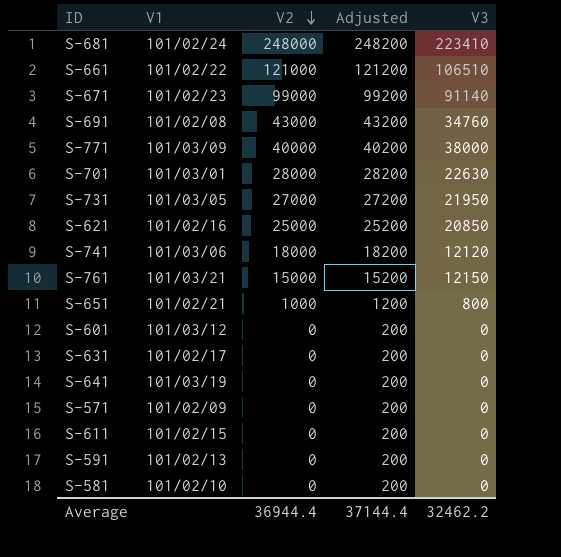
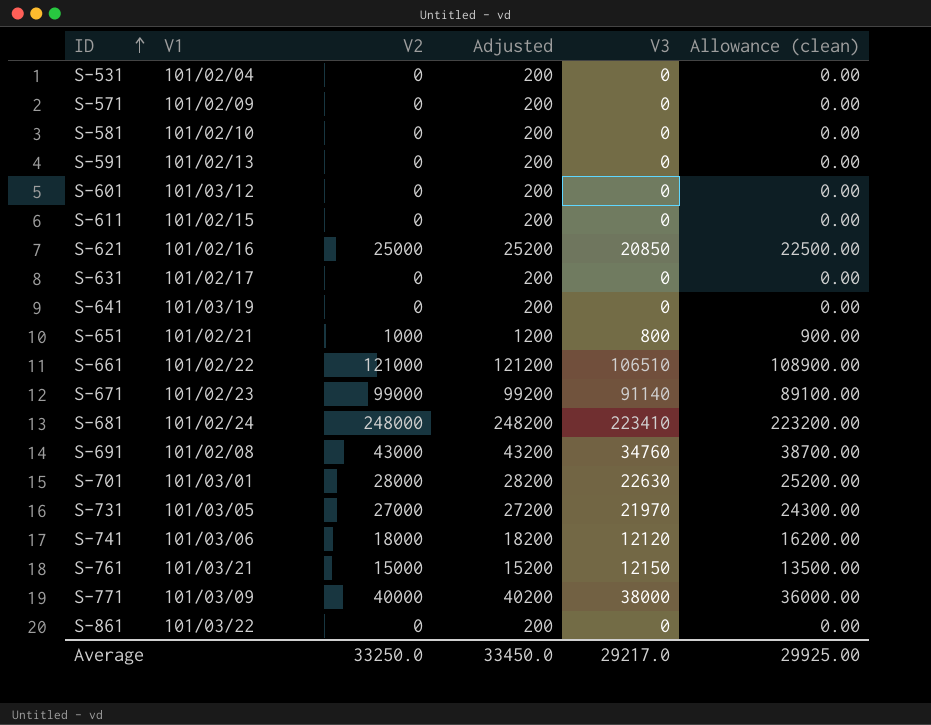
row order: V2 descending -> ID ascending
column Allowance (clean) | formula: none -> [V2] * 0.9
row S-531: none -> 101/02/04 | 0 | 200 | 0 | 0.00
S-731 | V3: 21950 -> 21970
row S-861: none -> 101/03/22 | 0 | 200 | 0 | 0.00
Average | V2: 36944.4 -> 33250.0
Average | Adjusted: 37144.4 -> 33450.0
Average | V3: 32462.2 -> 29217.0

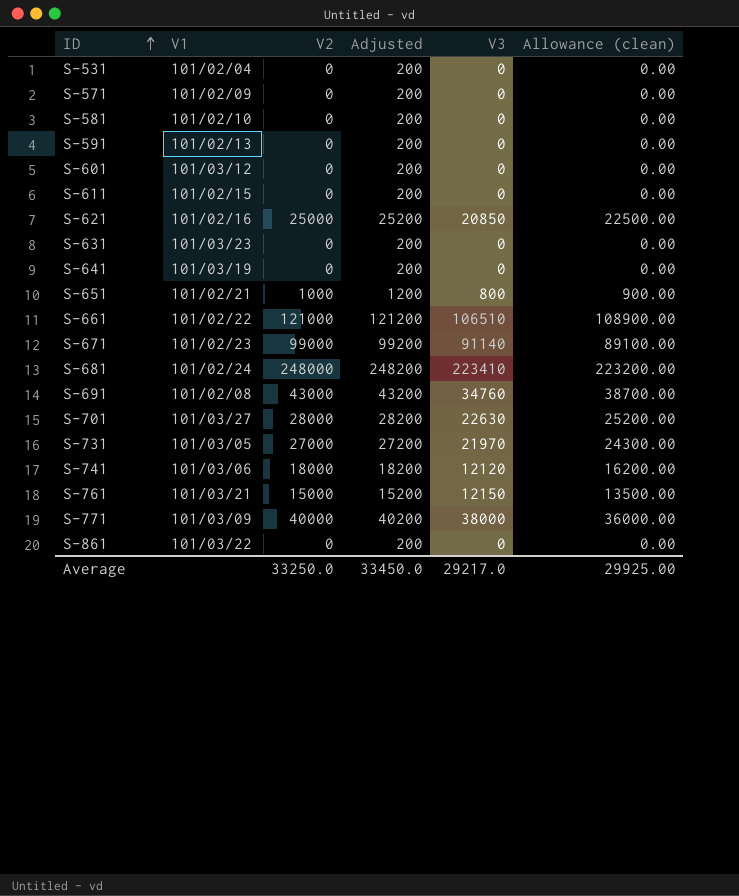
S-631 | V1: 101/02/17 -> 101/03/23
S-701 | V1: 101/03/01 -> 101/03/27

